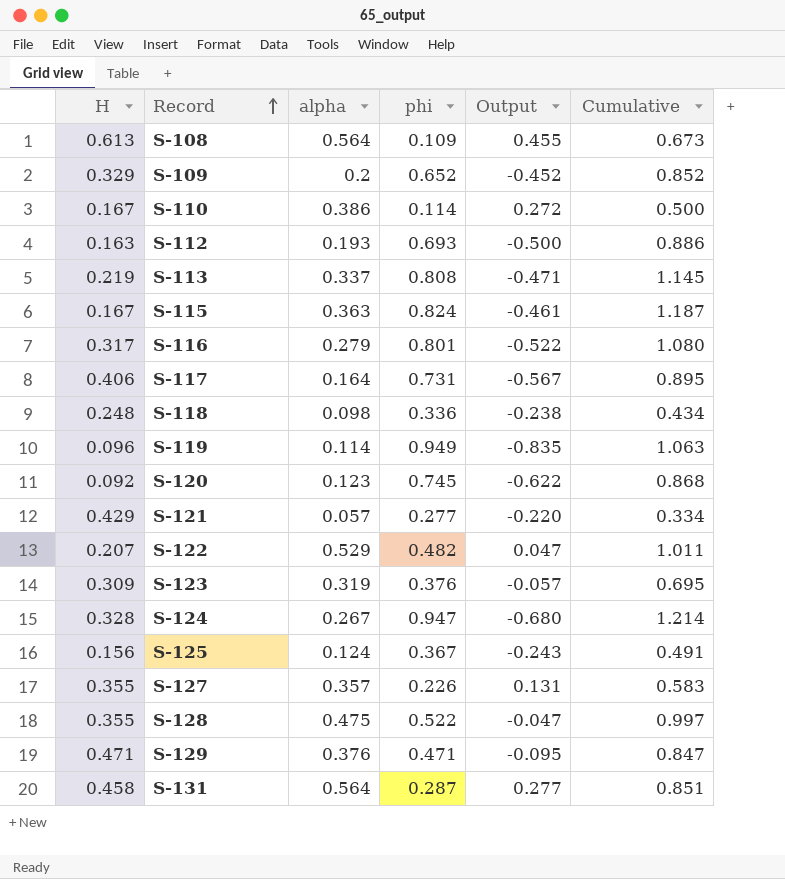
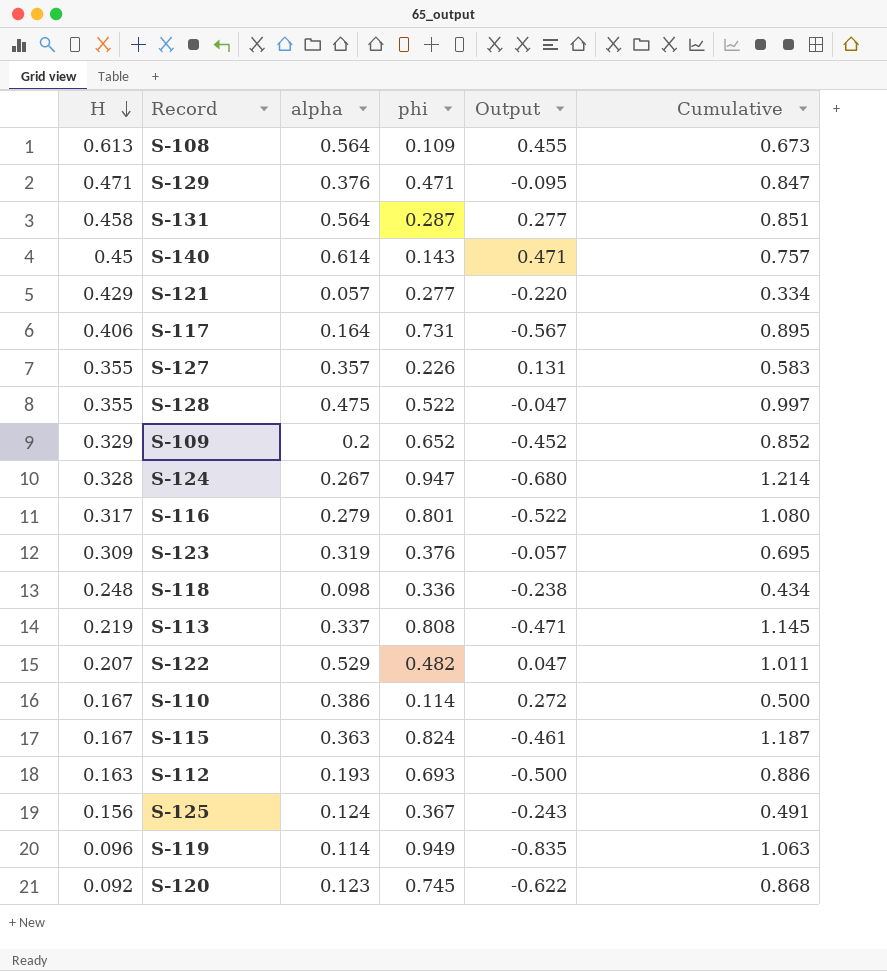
row order: Record ascending -> H descending
row S-140: none -> 0.45 | 0.614 | 0.143 | 0.471 | 0.757

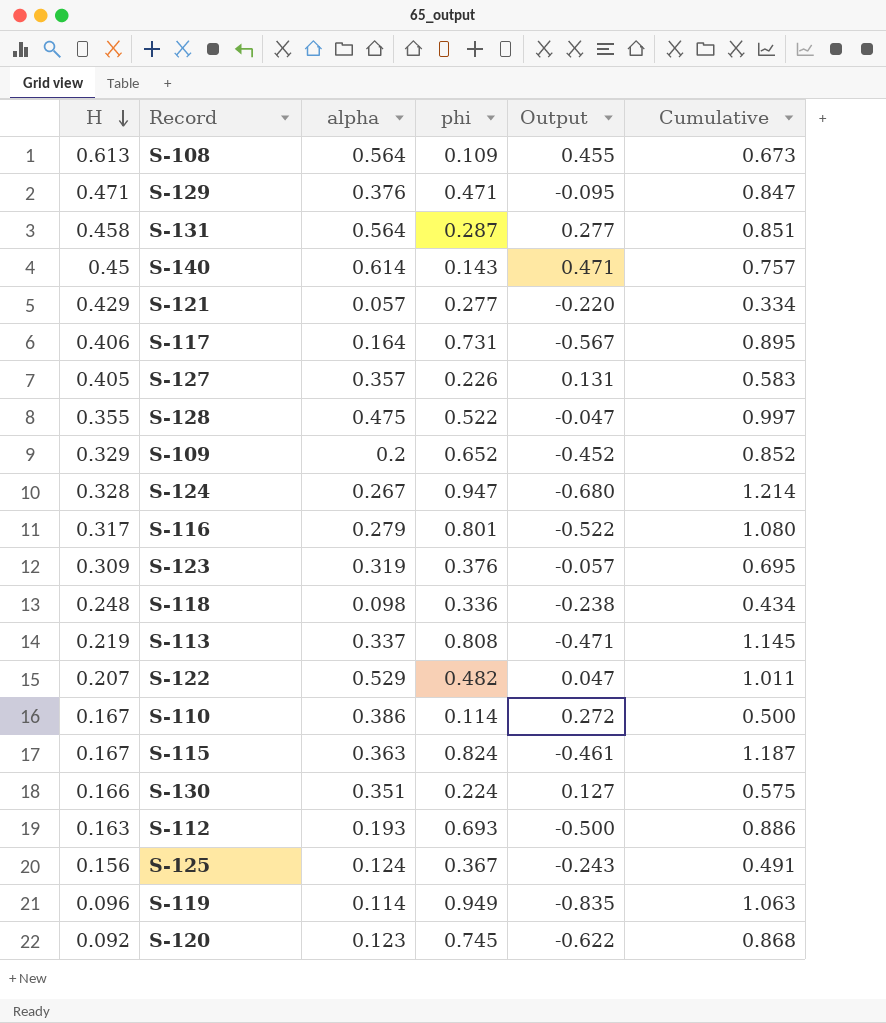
S-127 | H: 0.355 -> 0.405
row S-130: none -> 0.166 | 0.351 | 0.224 | 0.127 | 0.575

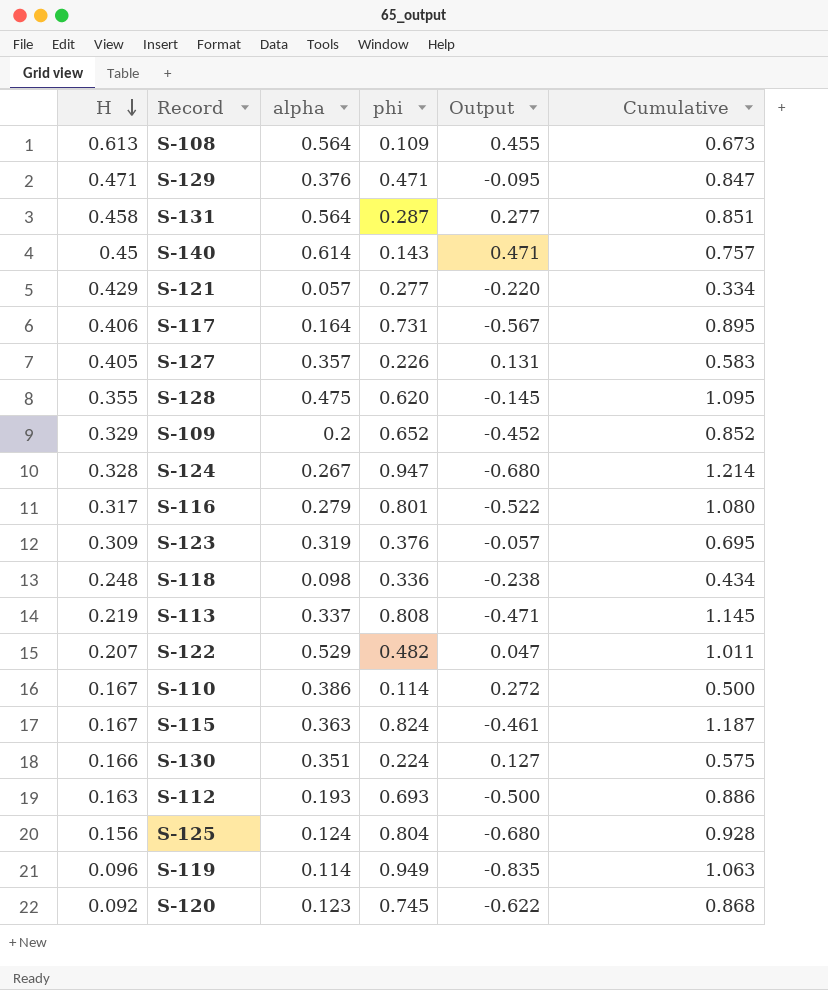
S-128 | phi: 0.522 -> 0.620
S-128 | Output: -0.047 -> -0.145
S-128 | Cumulative: 0.997 -> 1.095
S-125 | phi: 0.367 -> 0.804
S-125 | Output: -0.243 -> -0.680
S-125 | Cumulative: 0.491 -> 0.928

